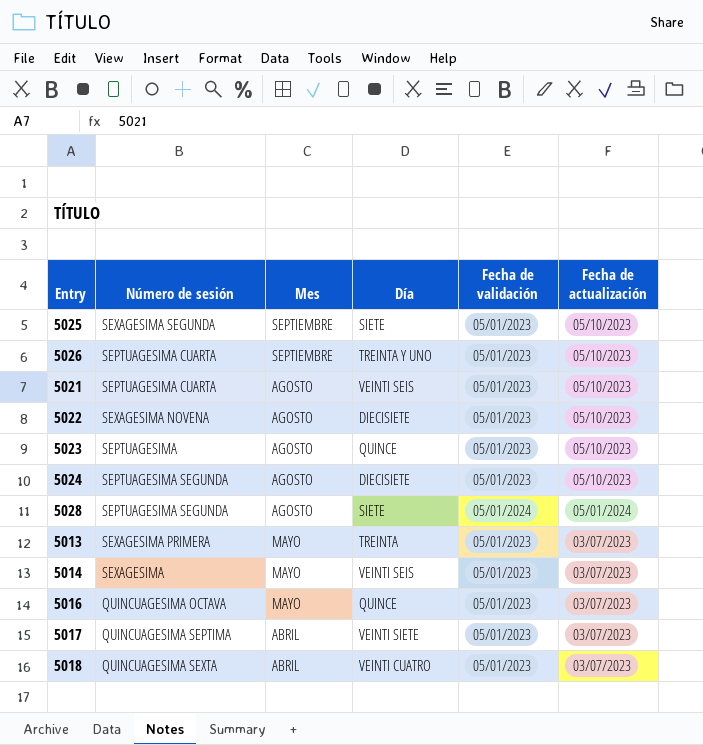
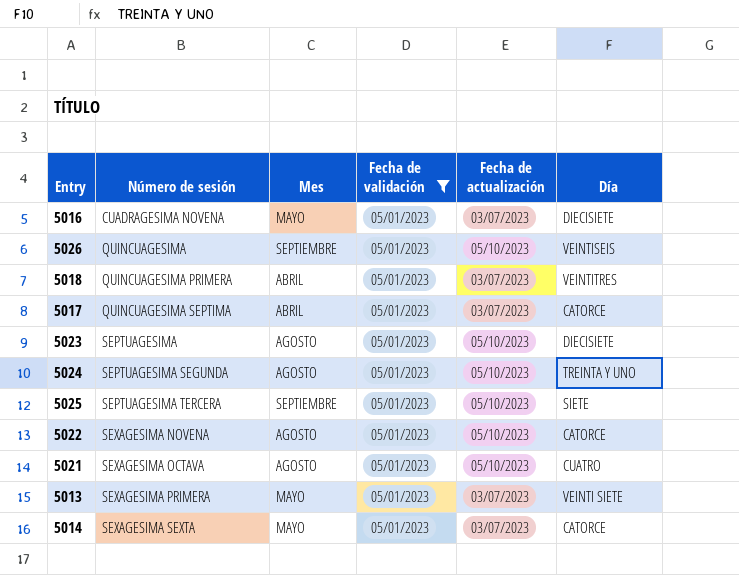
filter: none -> Fecha de validación = 05/01/2023
row order: Mes descending -> Número de sesión ascending
column Día | position: 4 -> 6
5016 | Número de sesión: QUINCUAGESIMA OCTAVA -> CUADRAGESIMA NOVENA
5016 | Día: QUINCE -> DIECISIETE
5026 | Número de sesión: SEPTUAGESIMA CUARTA -> QUINCUAGESIMA
5026 | Día: TREINTA Y UNO -> VEINTISEIS
5018 | Número de sesión: QUINCUAGESIMA SEXTA -> QUINCUAGESIMA PRIMERA
5018 | Día: VEINTI CUATRO -> VEINTITRES
5017 | Día: VEINTI SIETE -> CATORCE
5023 | Día: QUINCE -> DIECISIETE
5024 | Día: DIECISIETE -> TREINTA Y UNO
5025 | Número de sesión: SEXAGESIMA SEGUNDA -> SEPTUAGESIMA TERCERA
5022 | Día: DIECISIETE -> CATORCE
5021 | Número de sesión: SEPTUAGESIMA CUARTA -> SEXAGESIMA OCTAVA
5021 | Día: VEINTI SEIS -> CUATRO
5013 | Día: TREINTA -> VEINTI SIETE
5014 | Número de sesión: SEXAGESIMA -> SEXAGESIMA SEXTA
5014 | Día: VEINTI SEIS -> CATORCE

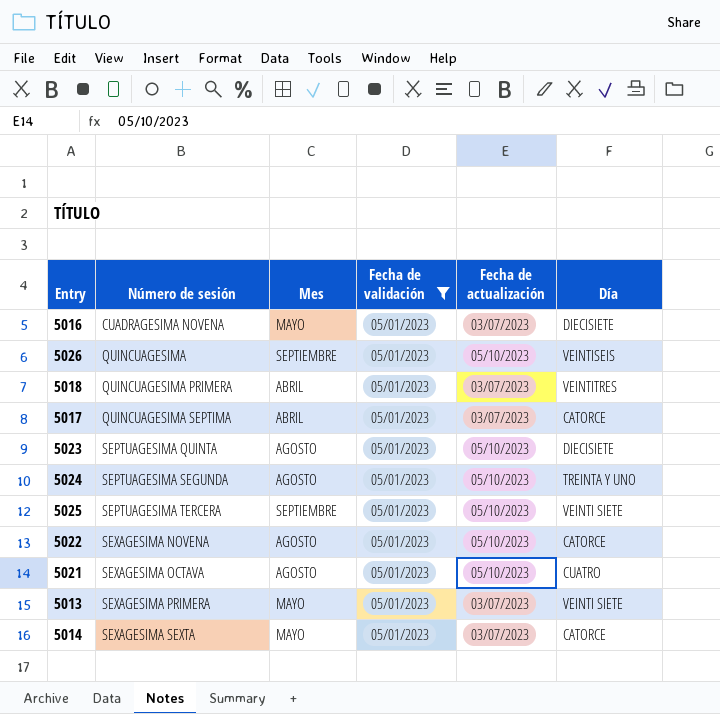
5023 | Número de sesión: SEPTUAGESIMA -> SEPTUAGESIMA QUINTA
5025 | Día: SIETE -> VEINTI SIETE

